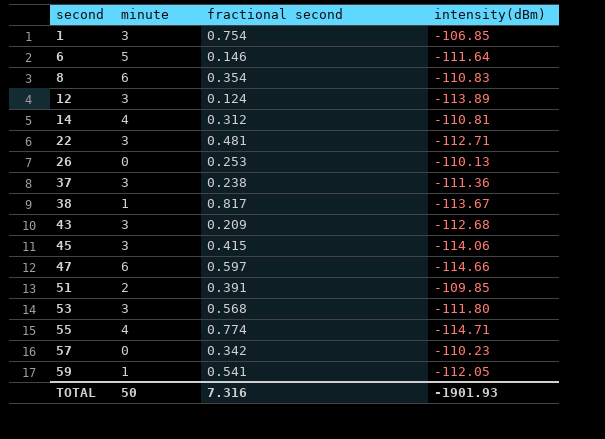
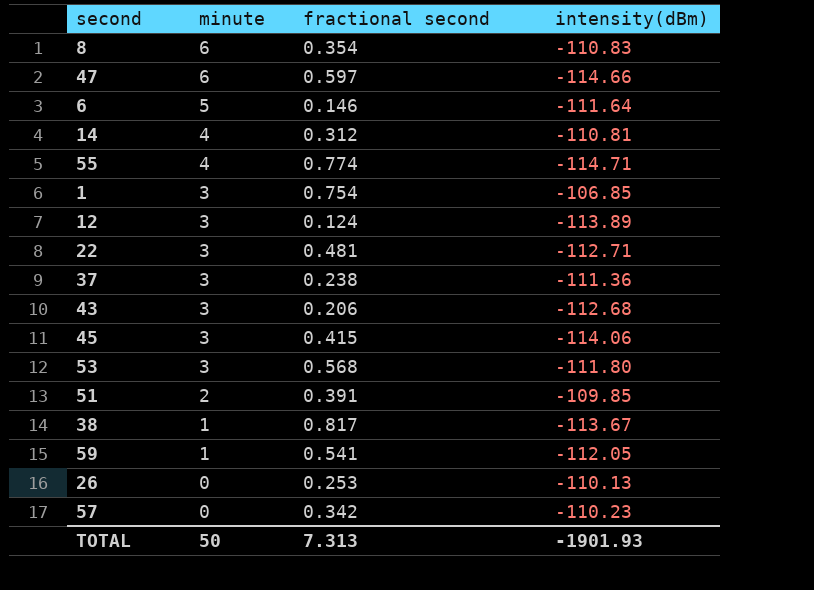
row order: second ascending -> minute descending
43 | fractional second: 0.209 -> 0.206
TOTAL | fractional second: 7.316 -> 7.313

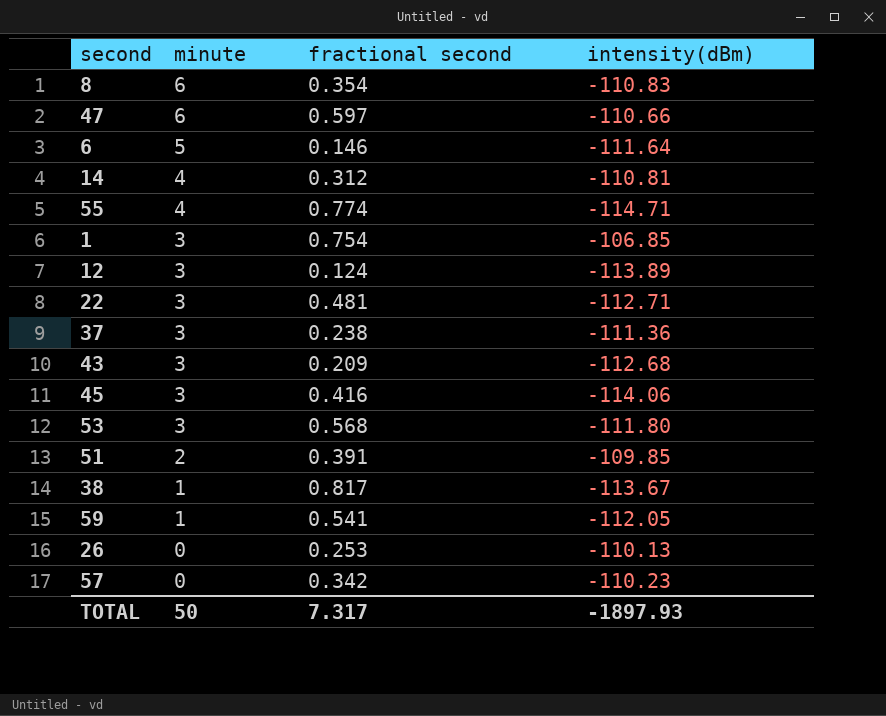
47 | intensity(dBm): -114.66 -> -110.66
43 | fractional second: 0.206 -> 0.209
45 | fractional second: 0.415 -> 0.416
TOTAL | fractional second: 7.313 -> 7.317
TOTAL | intensity(dBm): -1901.93 -> -1897.93

